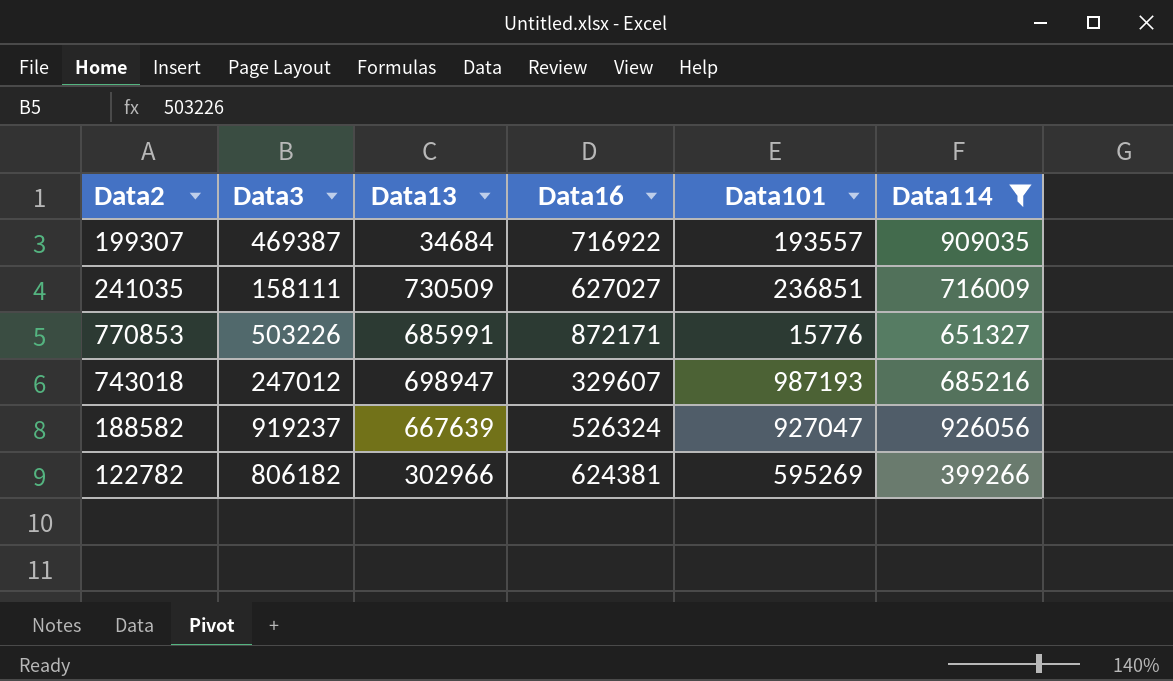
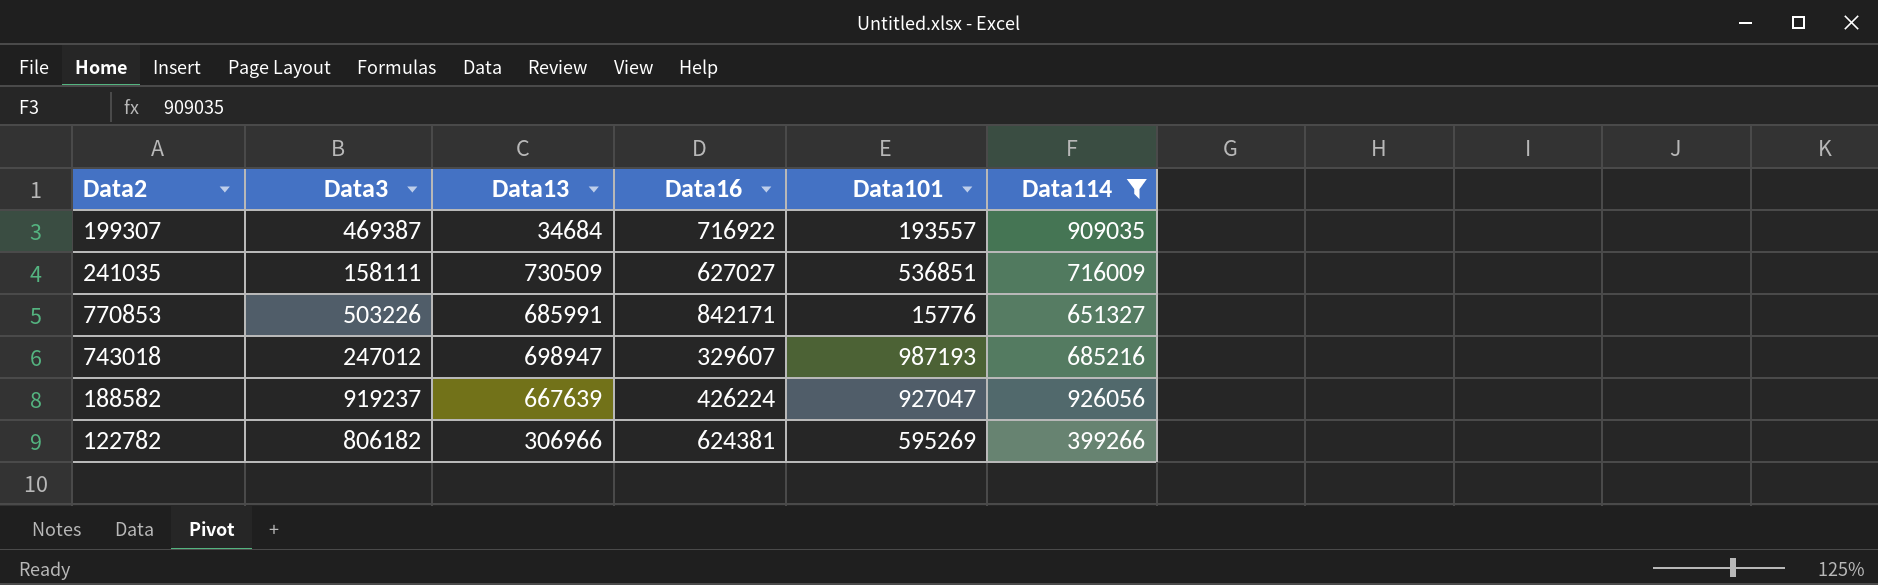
241035 | Data101: 236851 -> 536851
770853 | Data16: 872171 -> 842171
188582 | Data16: 526324 -> 426224
122782 | Data13: 302966 -> 306966

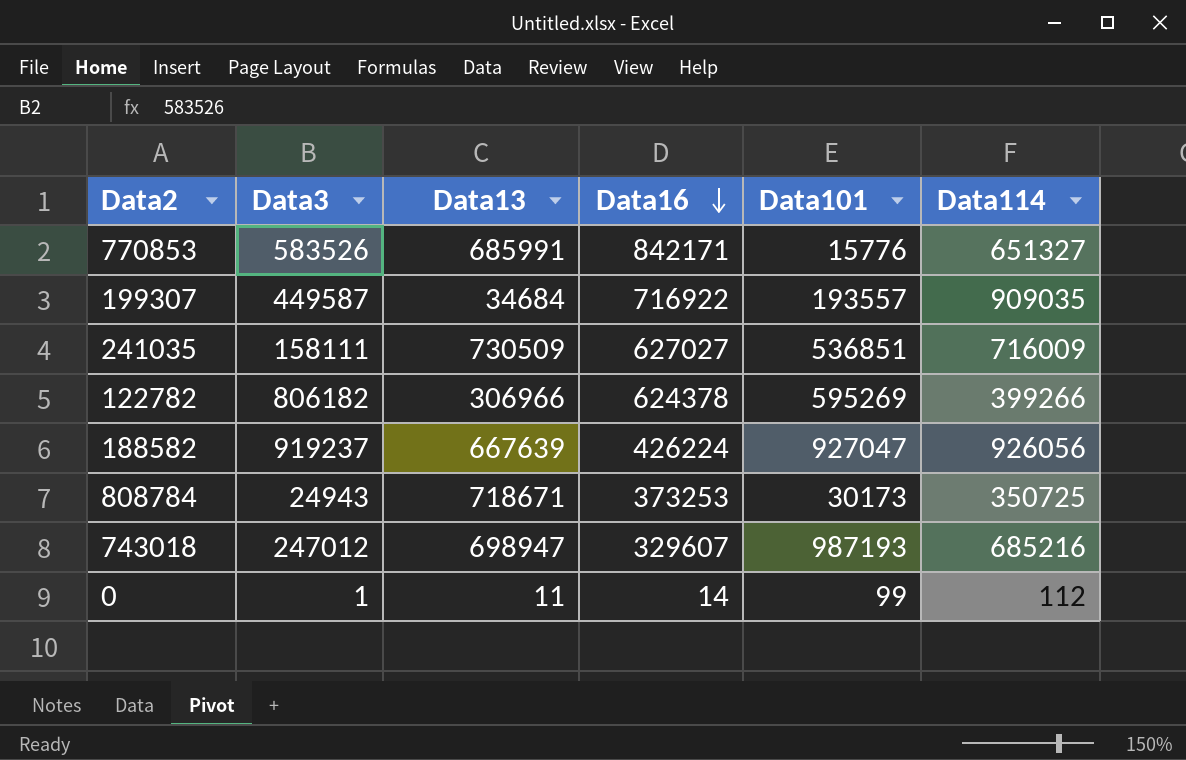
filter: Data114 >= 399266 -> none
row order: none -> Data16 descending
770853 | Data3: 503226 -> 583526
199307 | Data3: 469387 -> 449587
122782 | Data16: 624381 -> 624378

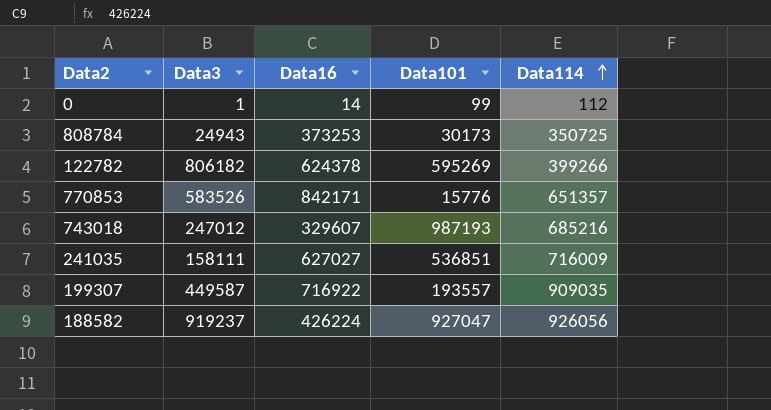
row order: Data16 descending -> Data114 ascending
column Data13 | position: 3 -> none
770853 | Data114: 651327 -> 651357

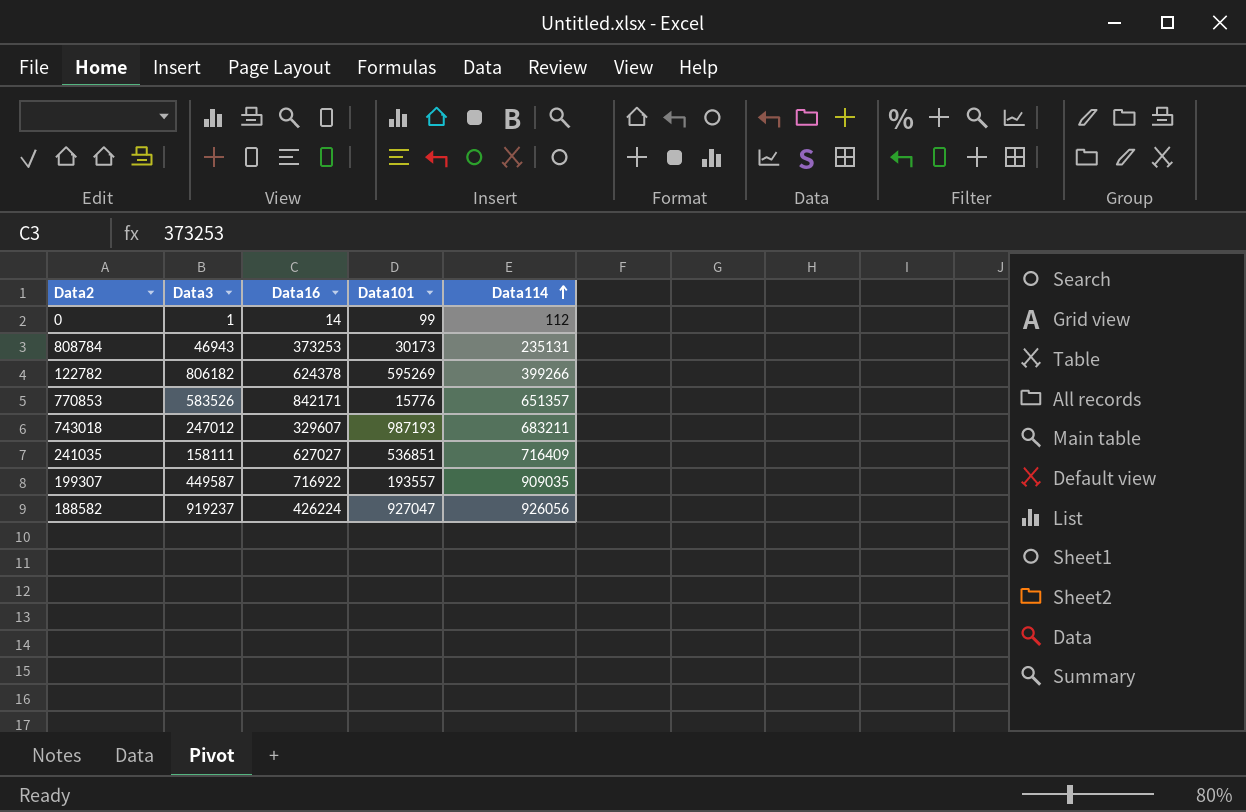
808784 | Data3: 24943 -> 46943
808784 | Data114: 350725 -> 235131
743018 | Data114: 685216 -> 683211
241035 | Data114: 716009 -> 716409

